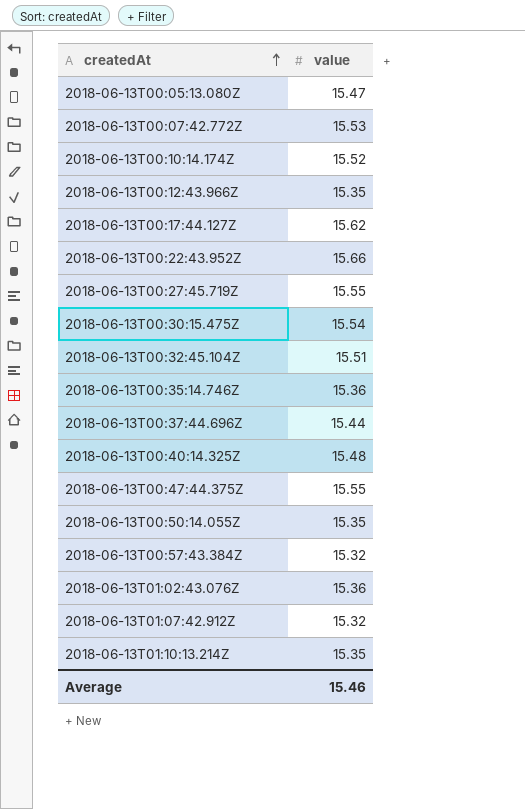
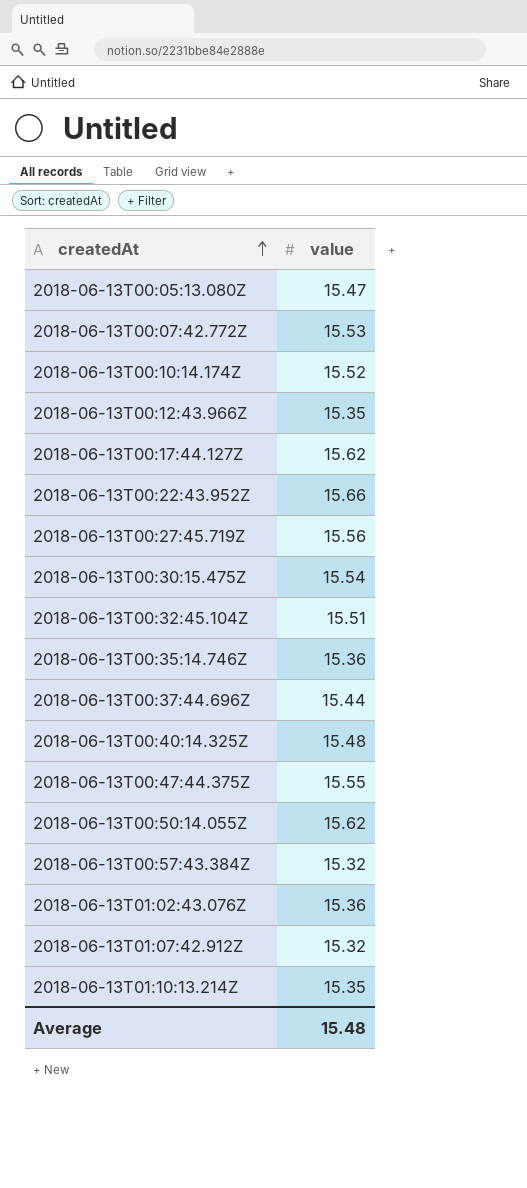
2018-06-13T00:27:45.719Z | value: 15.55 -> 15.56
2018-06-13T00:50:14.055Z | value: 15.35 -> 15.62
Average | value: 15.46 -> 15.48

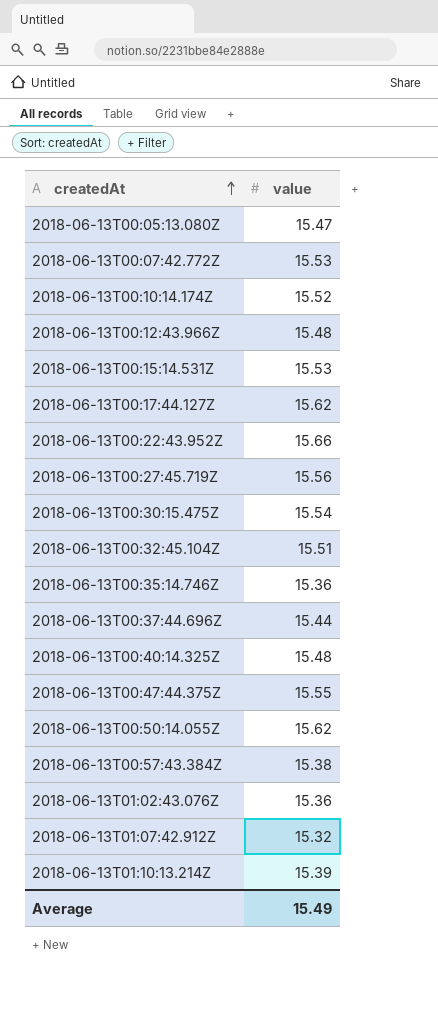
2018-06-13T00:12:43.966Z | value: 15.35 -> 15.48
row 2018-06-13T00:15:14.531Z: none -> 15.53
2018-06-13T00:57:43.384Z | value: 15.32 -> 15.38
2018-06-13T01:10:13.214Z | value: 15.35 -> 15.39
Average | value: 15.48 -> 15.49

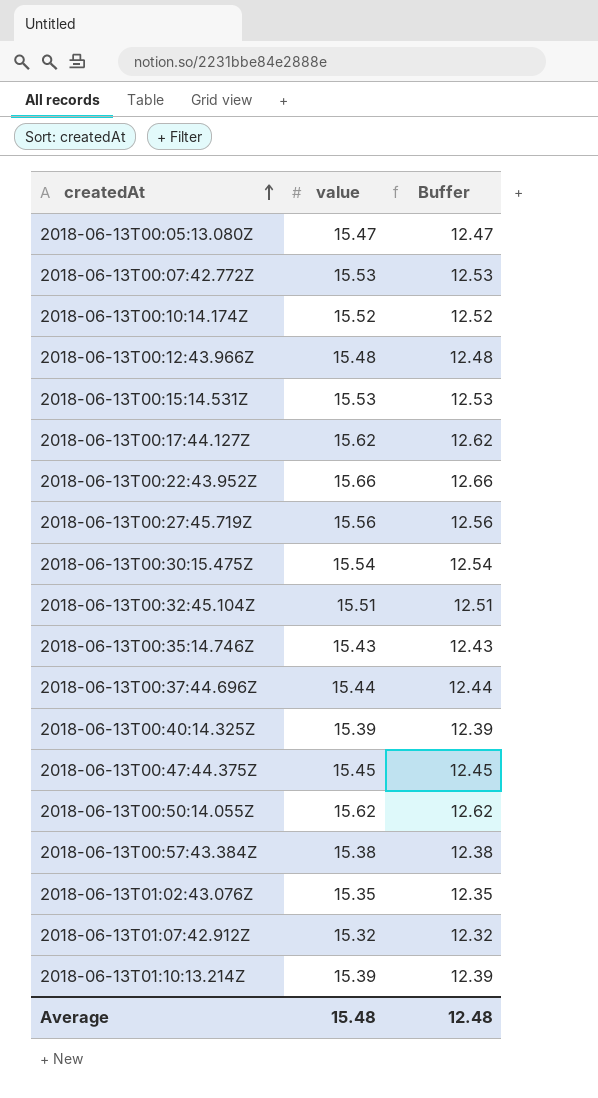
column Buffer | formula: none -> [value] - 3
2018-06-13T00:35:14.746Z | value: 15.36 -> 15.43
2018-06-13T00:40:14.325Z | value: 15.48 -> 15.39
2018-06-13T00:47:44.375Z | value: 15.55 -> 15.45
2018-06-13T01:02:43.076Z | value: 15.36 -> 15.35
Average | value: 15.49 -> 15.48

